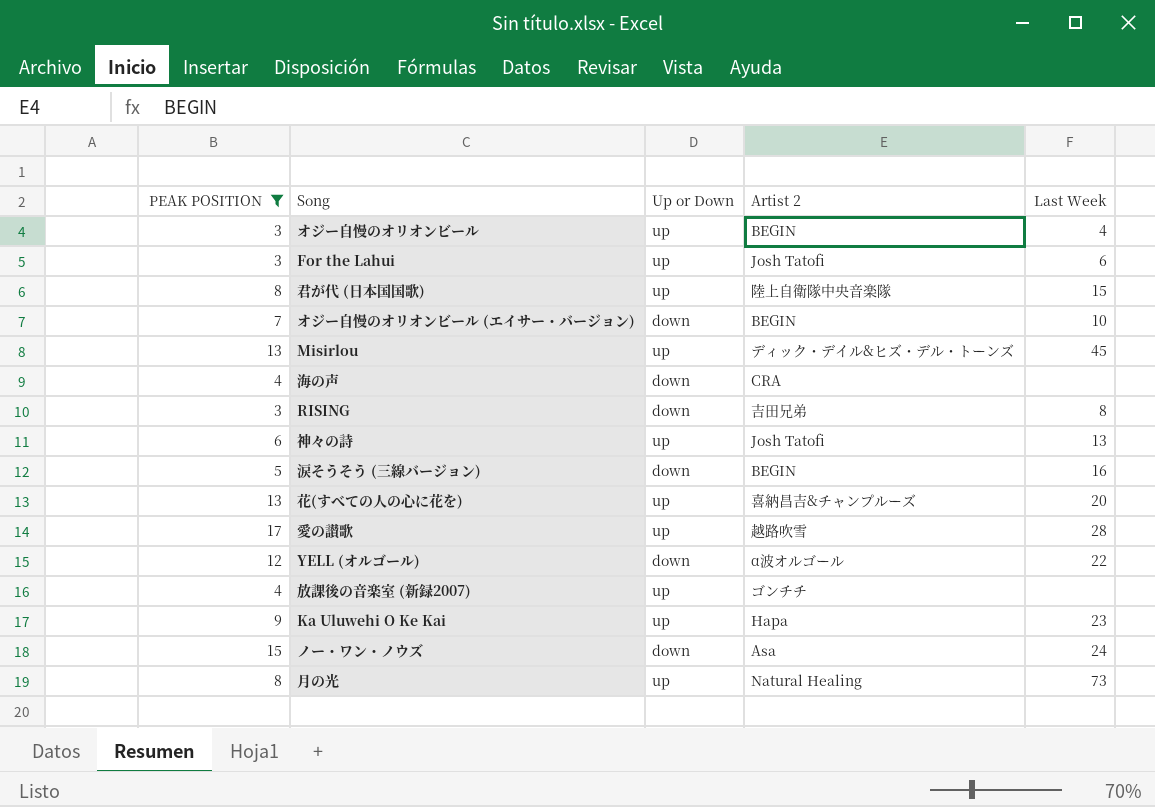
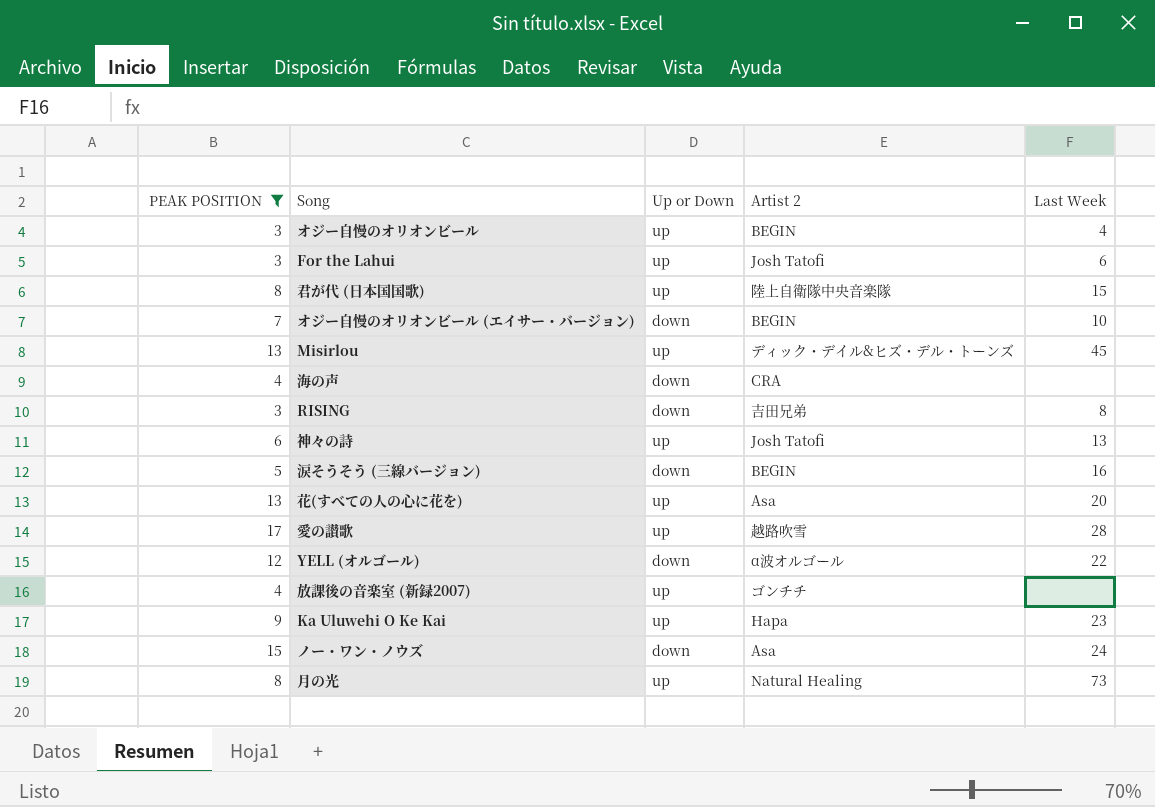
花(すべての人の心に花を) | Artist 2: 喜納昌吉&チャンプルーズ -> Asa

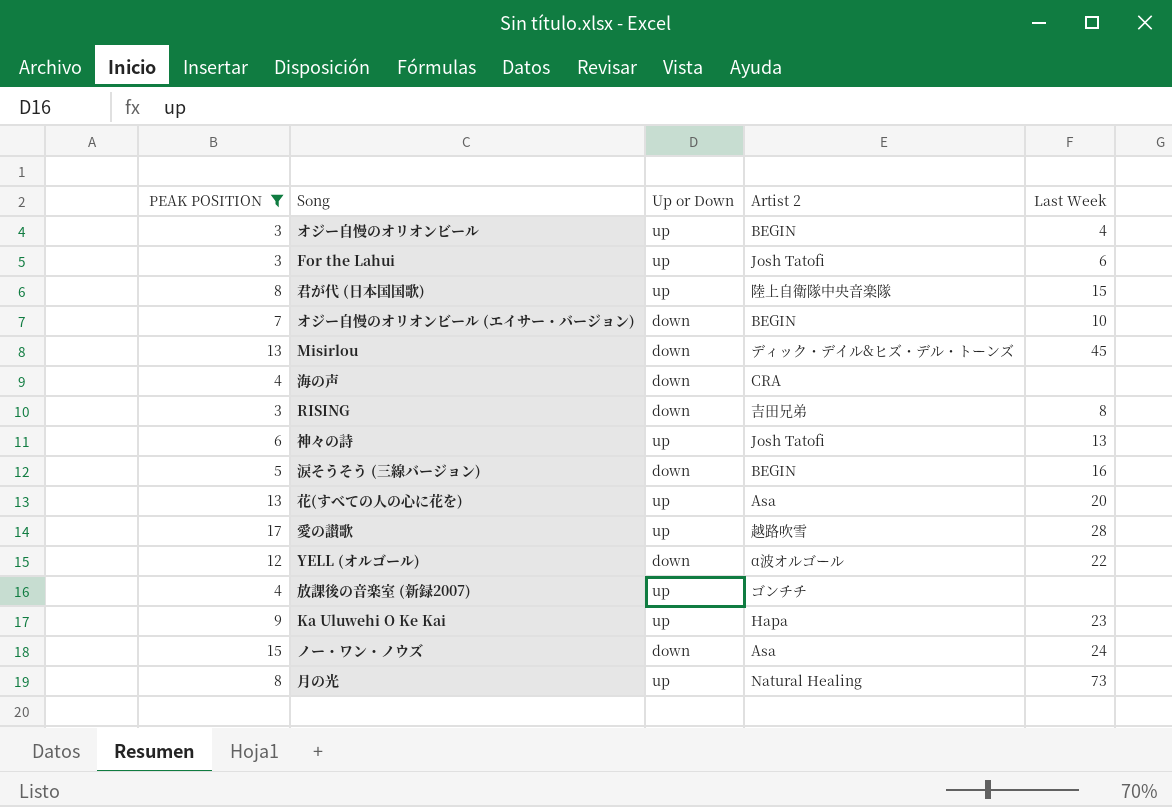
Misirlou | Up or Down: up -> down

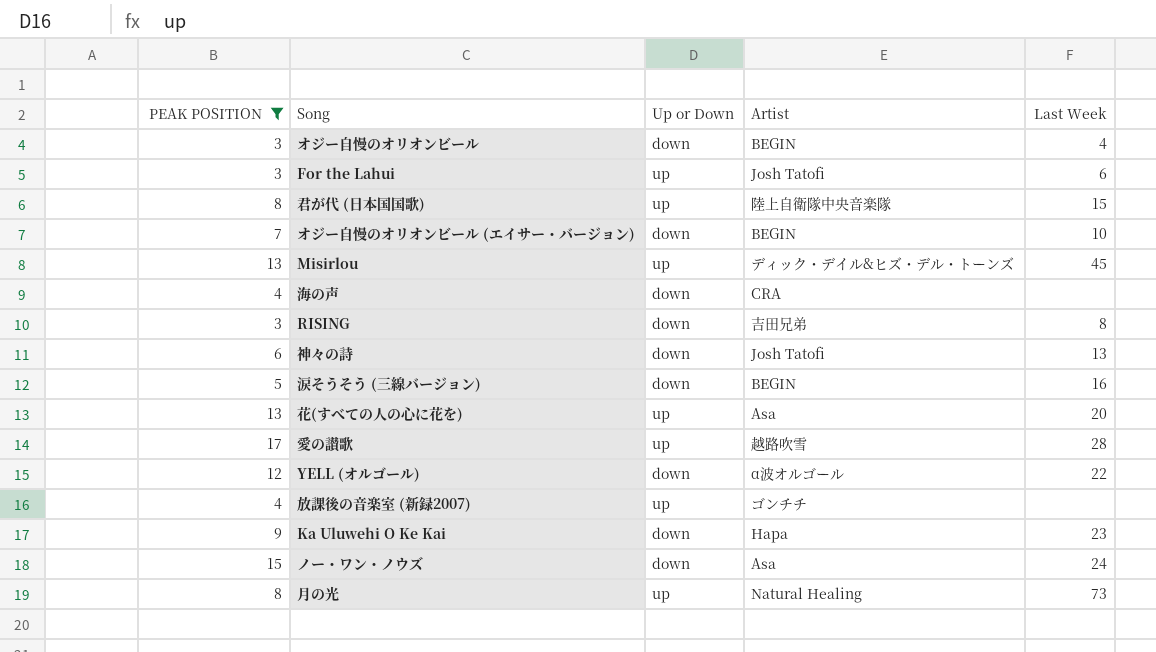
column name: Artist 2 -> Artist
オジー自慢のオリオンビール | Up or Down: up -> down
Misirlou | Up or Down: down -> up
神々の詩 | Up or Down: up -> down
Ka Uluwehi O Ke Kai | Up or Down: up -> down

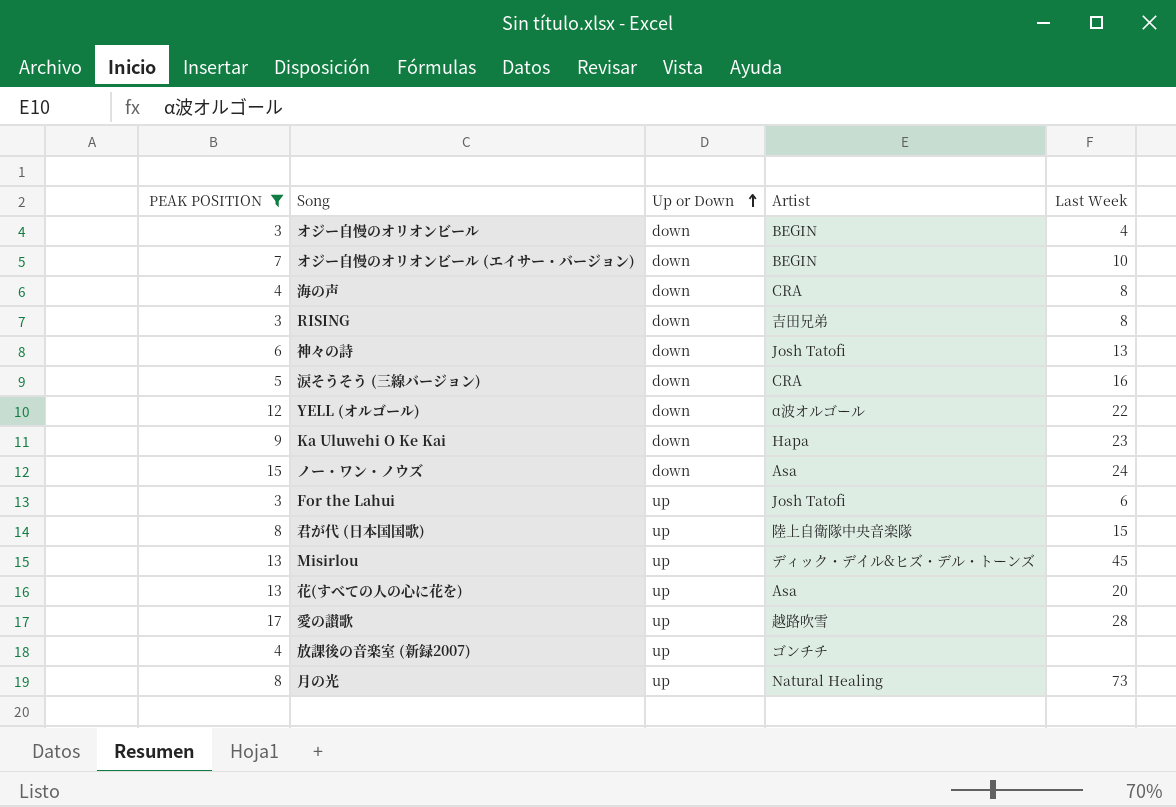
row order: none -> Up or Down ascending
海の声 | Last Week: none -> 8
涙そうそう (三線バージョン) | Artist: BEGIN -> CRA

